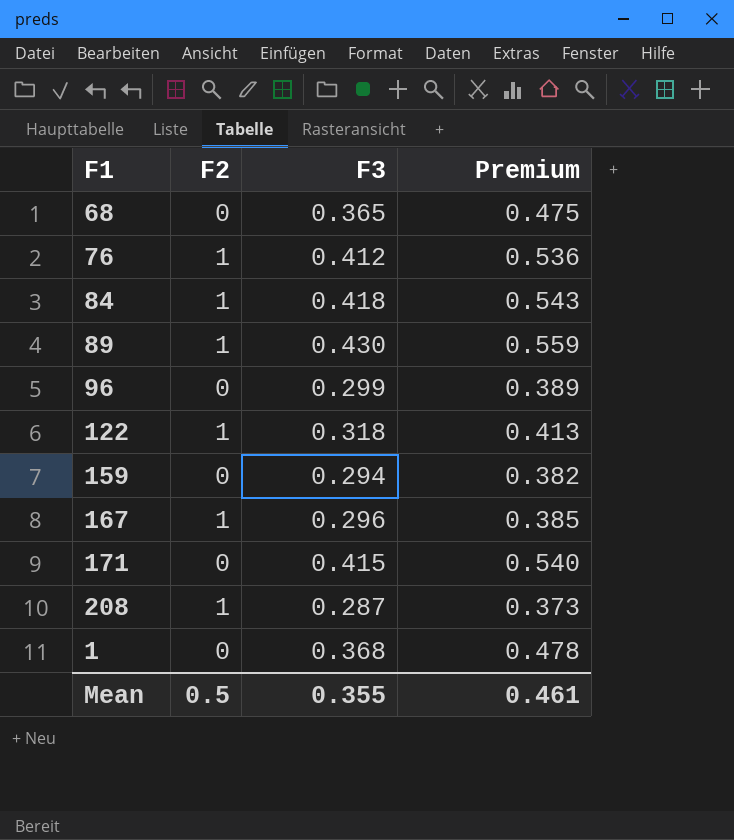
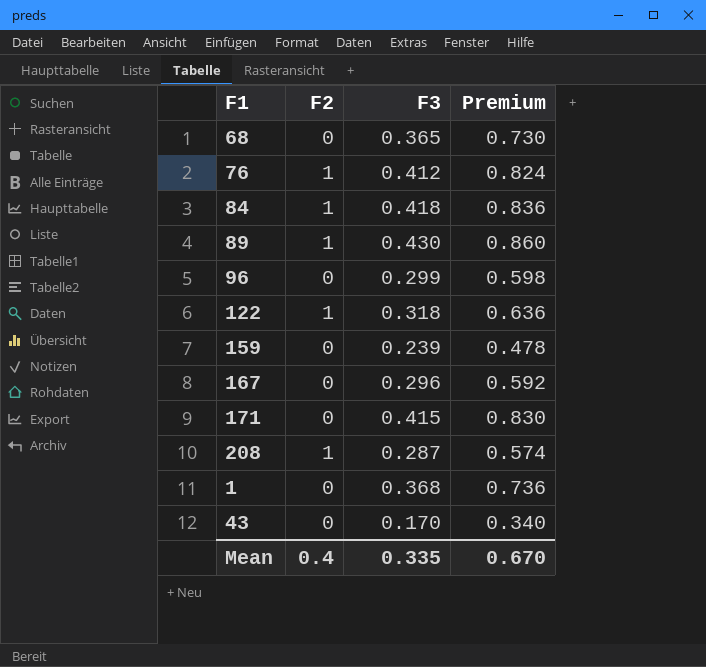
column Premium | formula: [F3] * 1.3 -> [F3] * 2
159 | F3: 0.294 -> 0.239
167 | F2: 1 -> 0
row 43: none -> 0 | 0.170 | 0.340
Mean | F2: 0.5 -> 0.4
Mean | F3: 0.355 -> 0.335
Mean | Premium: 0.461 -> 0.670

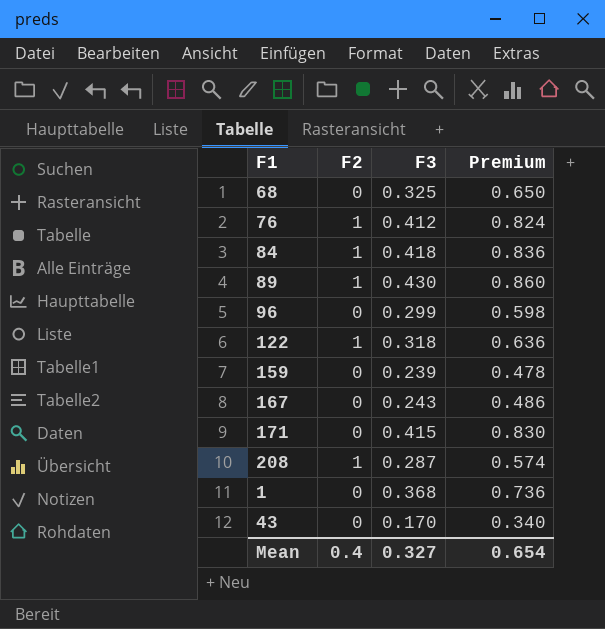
68 | F3: 0.365 -> 0.325
68 | Premium: 0.730 -> 0.650
167 | F3: 0.296 -> 0.243
167 | Premium: 0.592 -> 0.486
Mean | F3: 0.335 -> 0.327
Mean | Premium: 0.670 -> 0.654

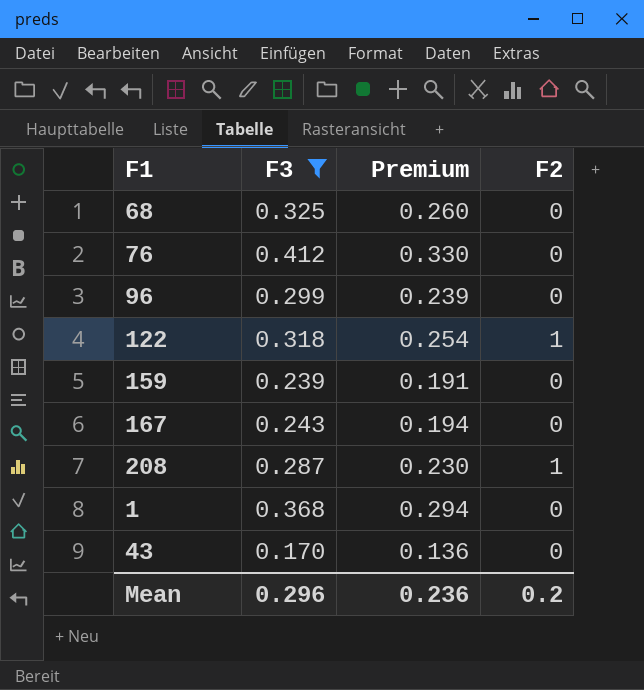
filter: none -> F3 <= 0.412
column Premium | formula: [F3] * 2 -> [F3] * 0.8
column F2 | position: 2 -> 4
76 | F2: 1 -> 0
Mean | F3: 0.327 -> 0.296
Mean | Premium: 0.654 -> 0.236
Mean | F2: 0.4 -> 0.2

